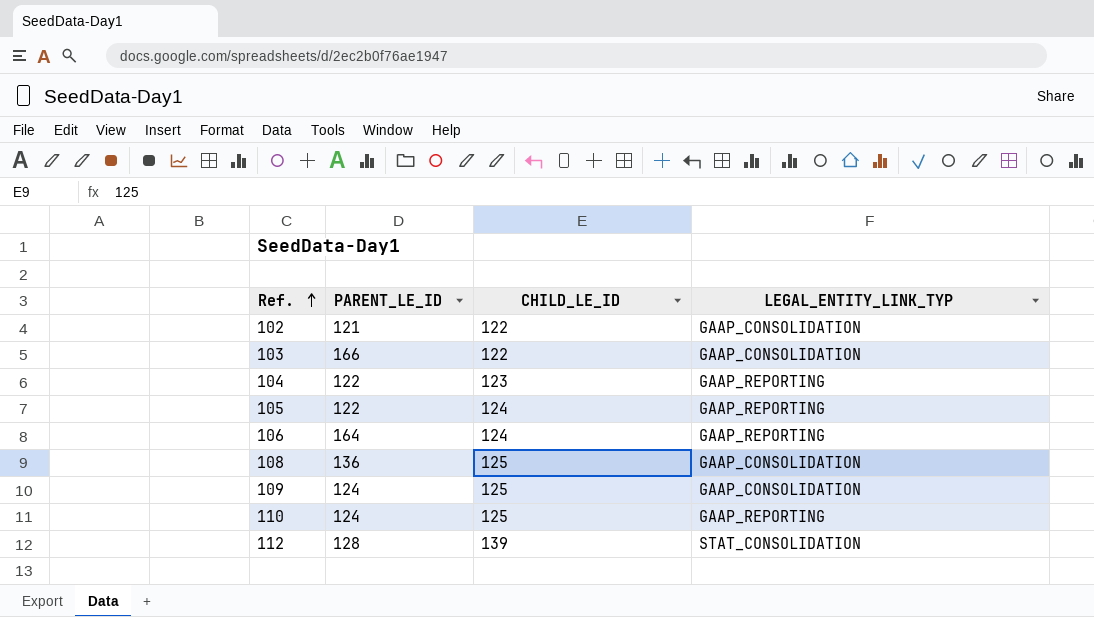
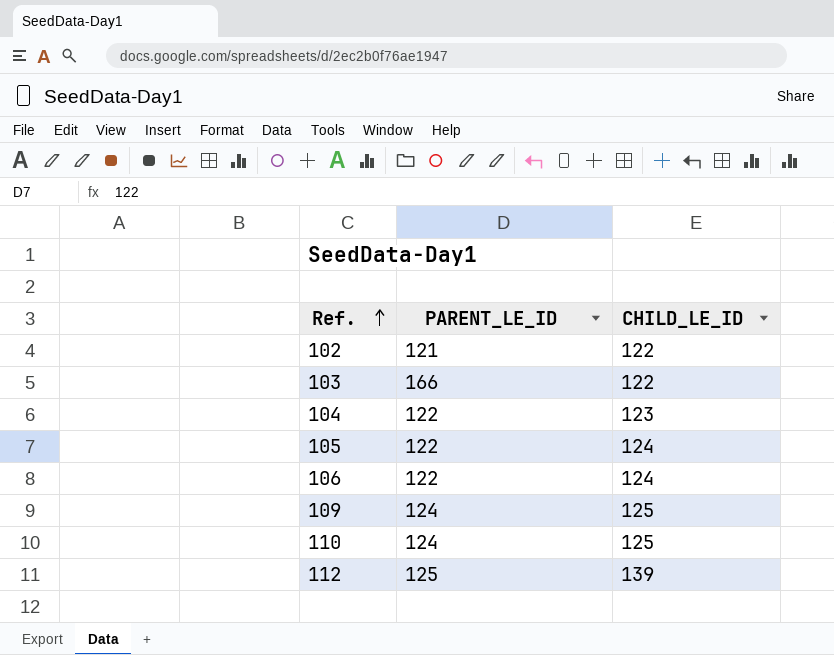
column LEGAL_ENTITY_LINK_TYP | position: 4 -> none
row 108: 136 | 125 | GAAP_CONSOLIDATION -> none
106 | PARENT_LE_ID: 164 -> 122
112 | PARENT_LE_ID: 128 -> 125

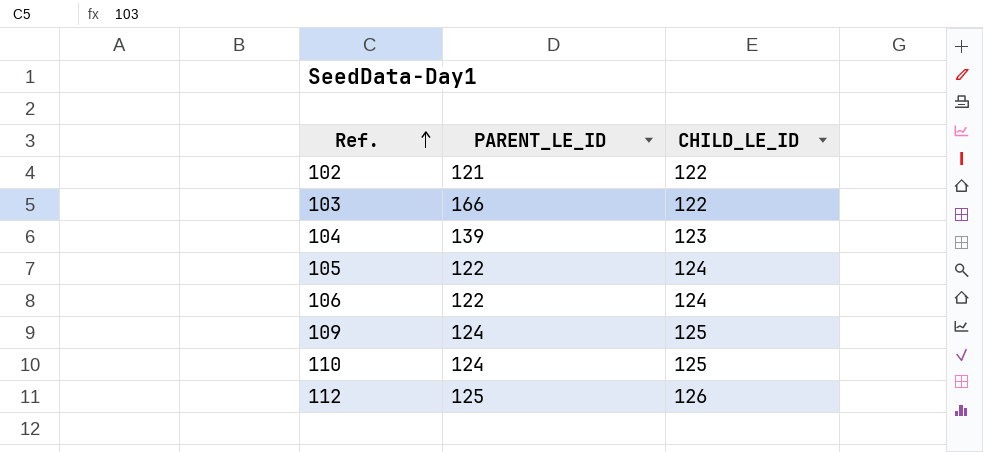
104 | PARENT_LE_ID: 122 -> 139
112 | CHILD_LE_ID: 139 -> 126

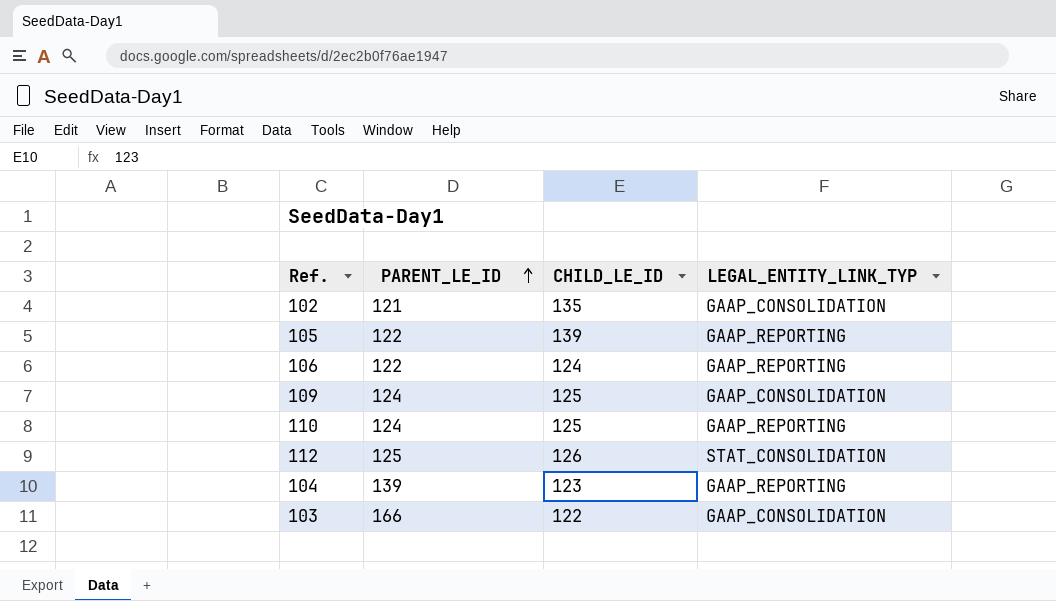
row order: Ref. ascending -> PARENT_LE_ID ascending
column LEGAL_ENTITY_LINK_TYP | position: none -> 4
102 | CHILD_LE_ID: 122 -> 135
105 | CHILD_LE_ID: 124 -> 139

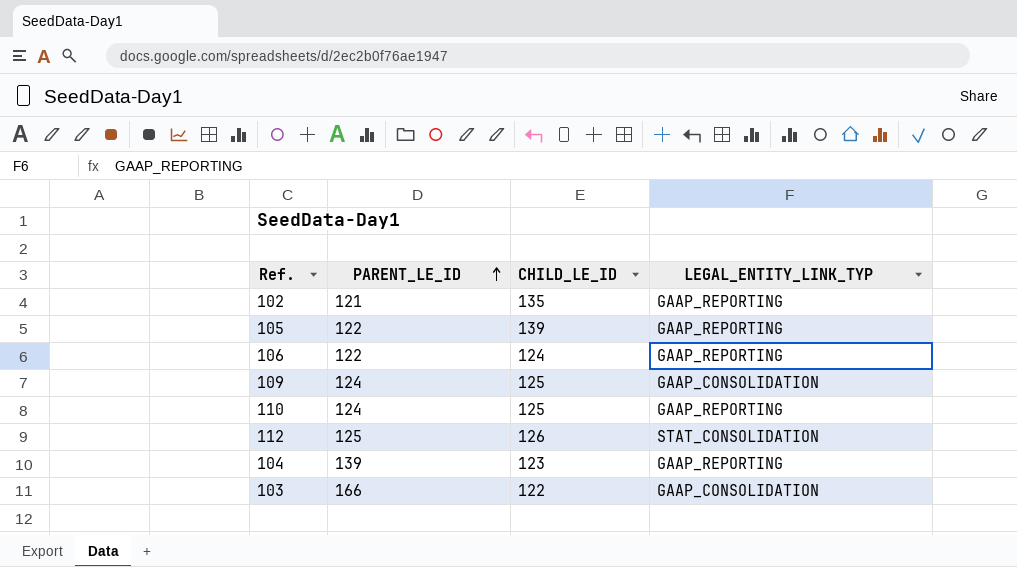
102 | LEGAL_ENTITY_LINK_TYP: GAAP_CONSOLIDATION -> GAAP_REPORTING

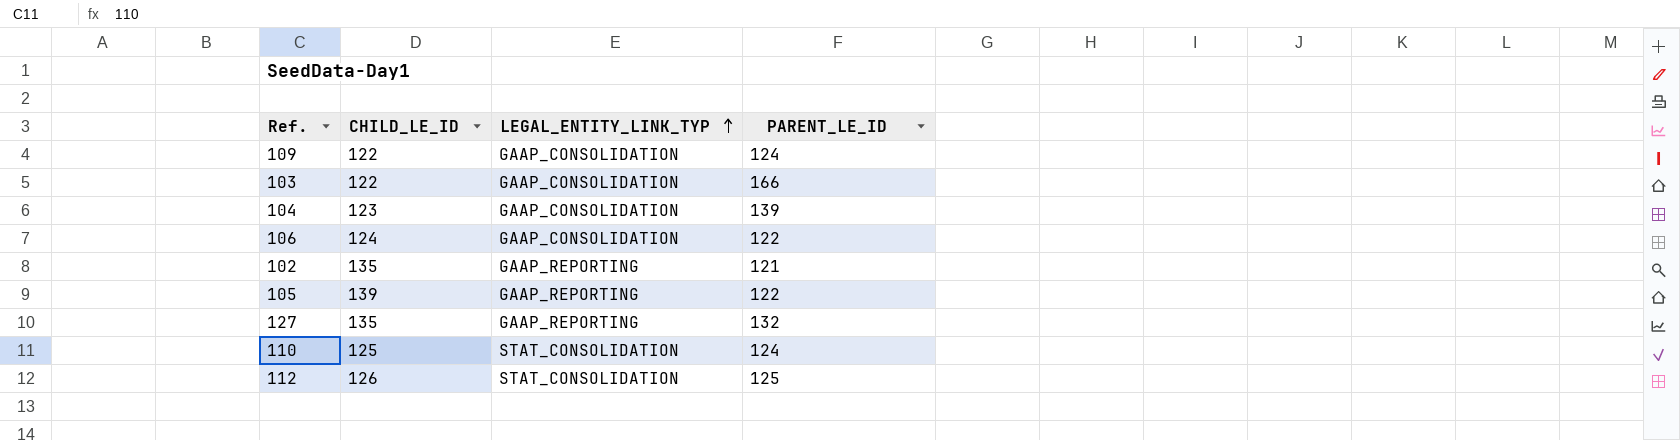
row order: PARENT_LE_ID ascending -> LEGAL_ENTITY_LINK_TYP ascending
column PARENT_LE_ID | position: 2 -> 4
109 | CHILD_LE_ID: 125 -> 122
104 | LEGAL_ENTITY_LINK_TYP: GAAP_REPORTING -> GAAP_CONSOLIDATION
106 | LEGAL_ENTITY_LINK_TYP: GAAP_REPORTING -> GAAP_CONSOLIDATION
row 127: none -> 135 | GAAP_REPORTING | 132
110 | LEGAL_ENTITY_LINK_TYP: GAAP_REPORTING -> STAT_CONSOLIDATION

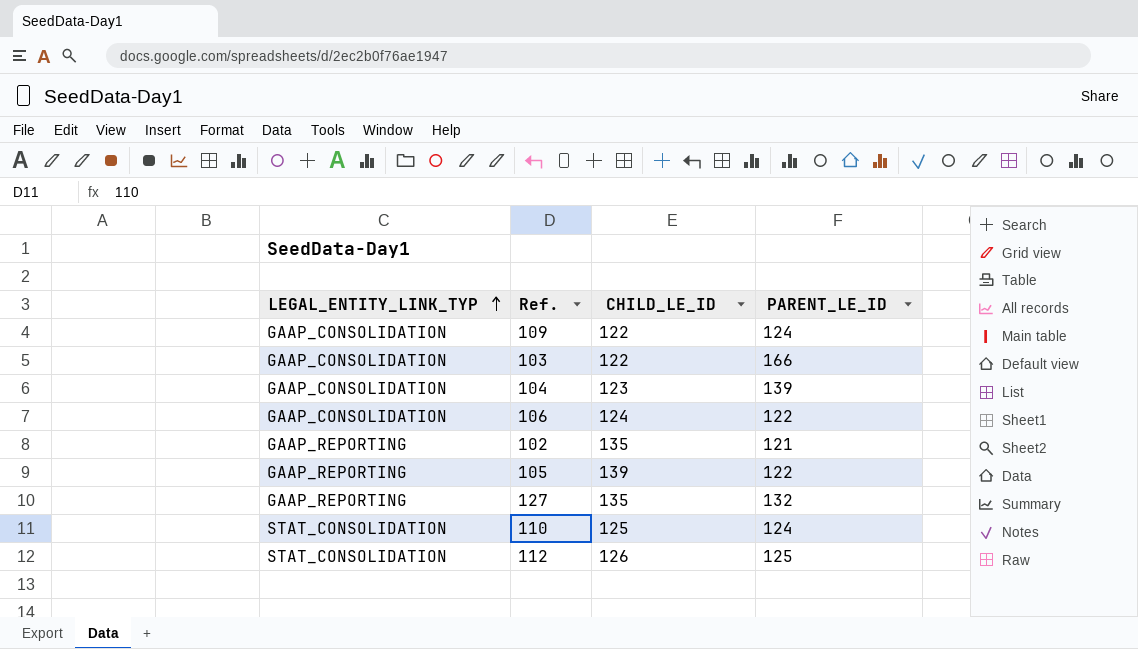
column LEGAL_ENTITY_LINK_TYP | position: 3 -> 1

